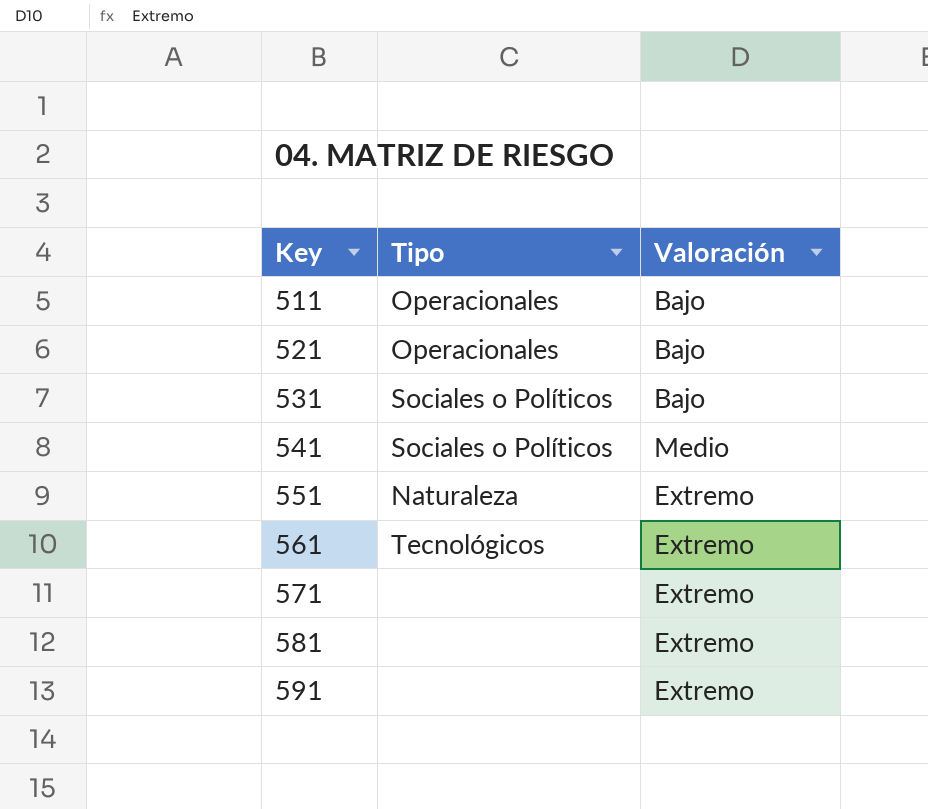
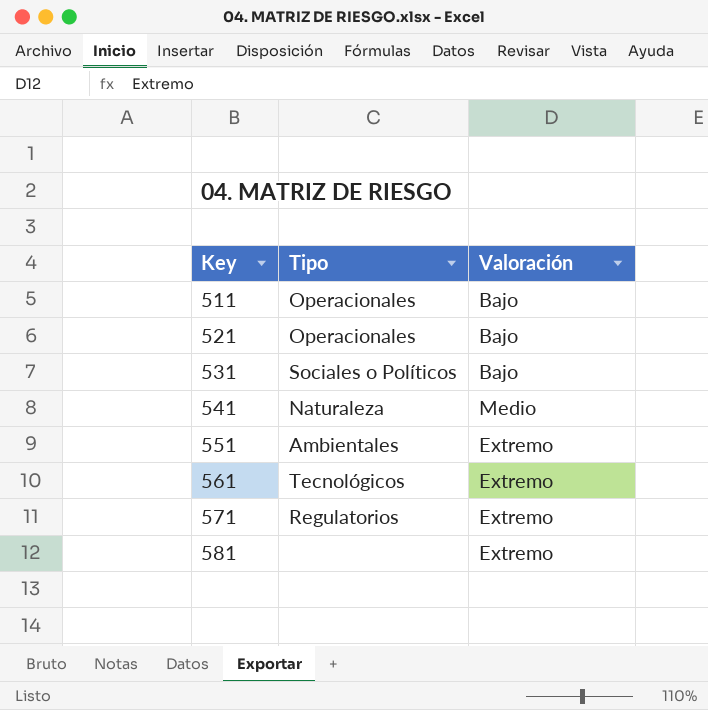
row 591: none | Extremo -> none
541 | Tipo: Sociales o Políticos -> Naturaleza
551 | Tipo: Naturaleza -> Ambientales
571 | Tipo: none -> Regulatorios

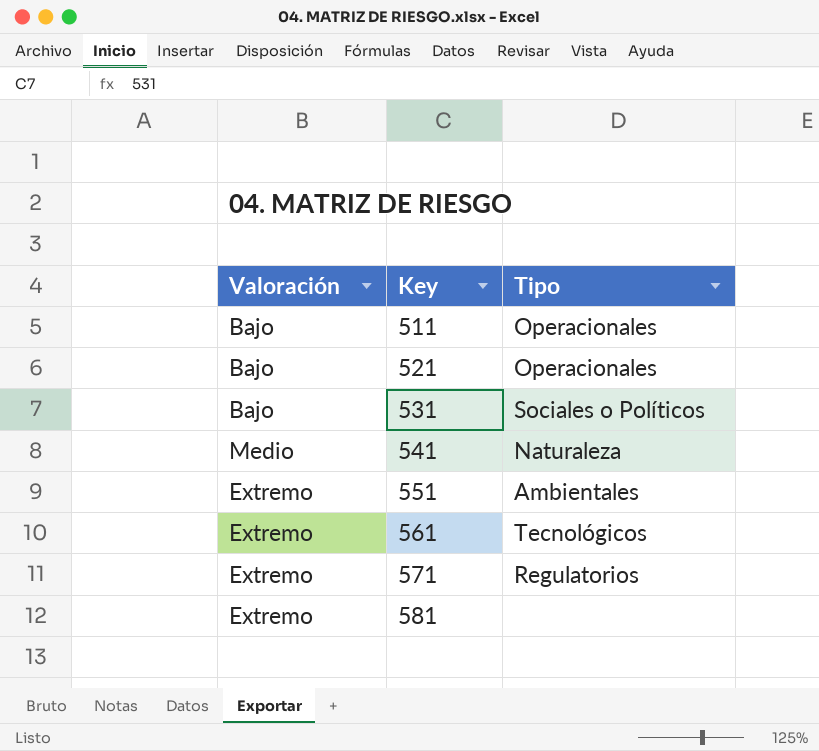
column Valoración | position: 3 -> 1

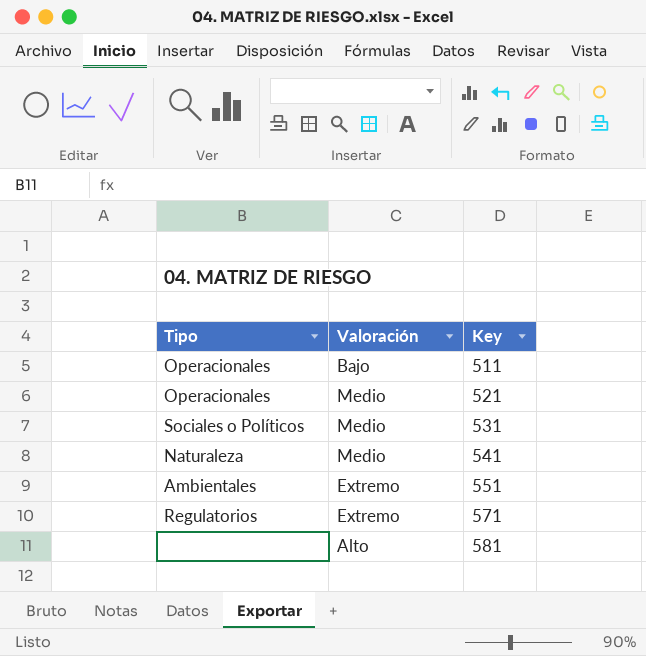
column Tipo | position: 3 -> 1
row 561: Extremo | Tecnológicos -> none
521 | Valoración: Bajo -> Medio
531 | Valoración: Bajo -> Medio
581 | Valoración: Extremo -> Alto

